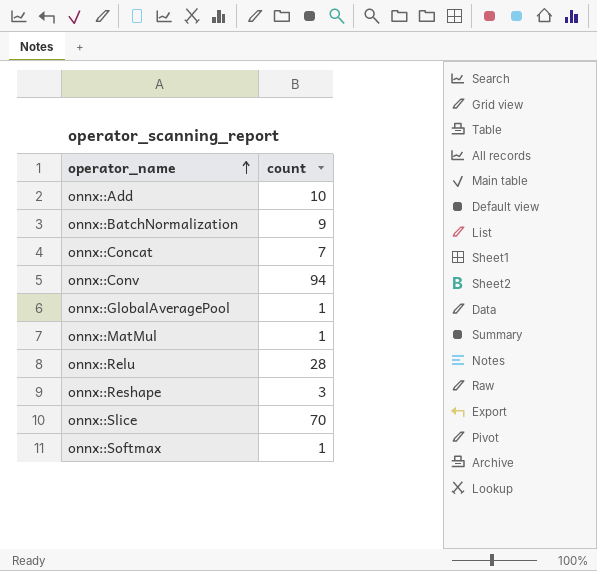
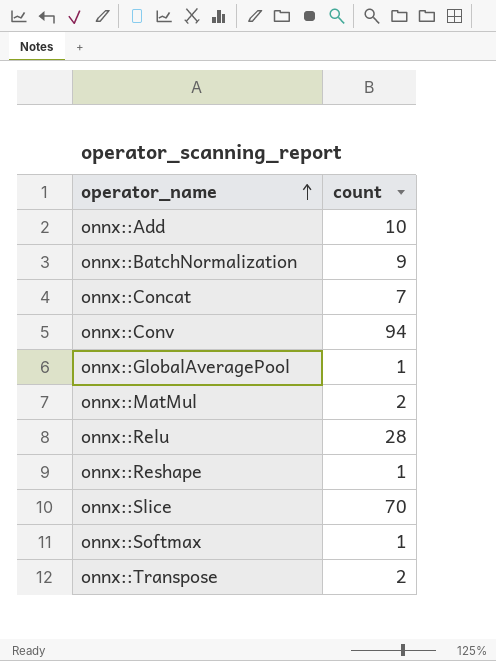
onnx::MatMul | count: 1 -> 2
onnx::Reshape | count: 3 -> 1
row onnx::Transpose: none -> 2

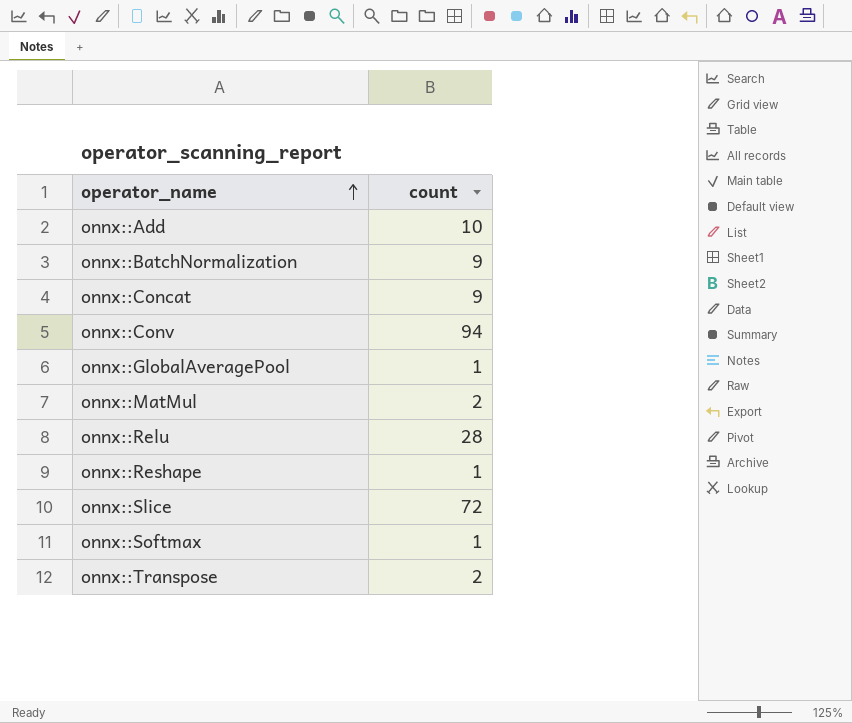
onnx::Concat | count: 7 -> 9
onnx::Slice | count: 70 -> 72

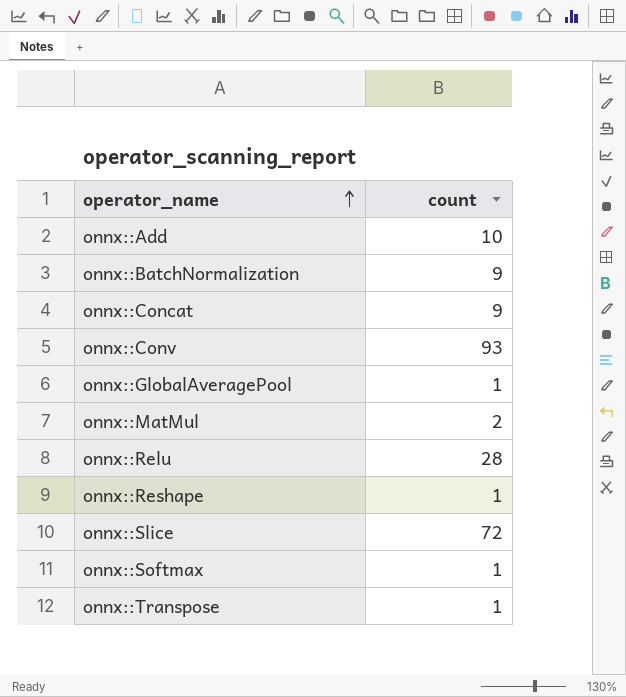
onnx::Conv | count: 94 -> 93
onnx::Transpose | count: 2 -> 1

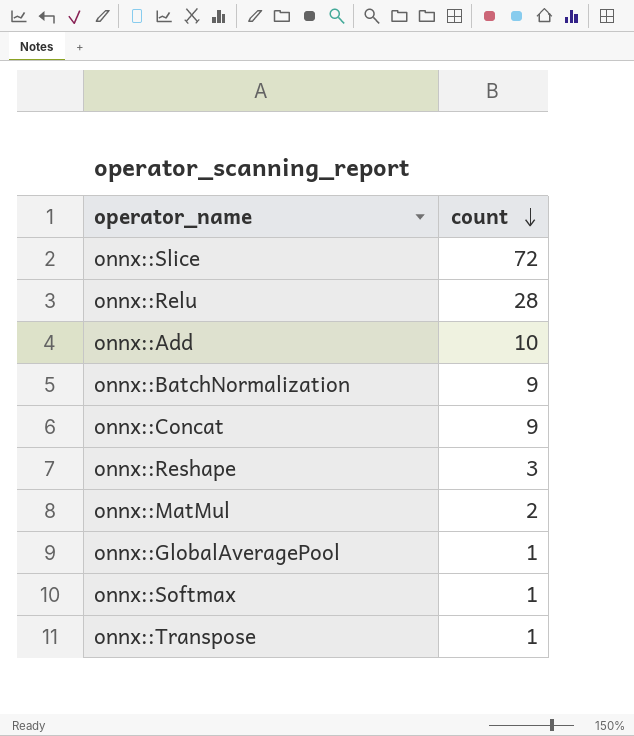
row order: operator_name ascending -> count descending
row onnx::Conv: 93 -> none
onnx::Reshape | count: 1 -> 3

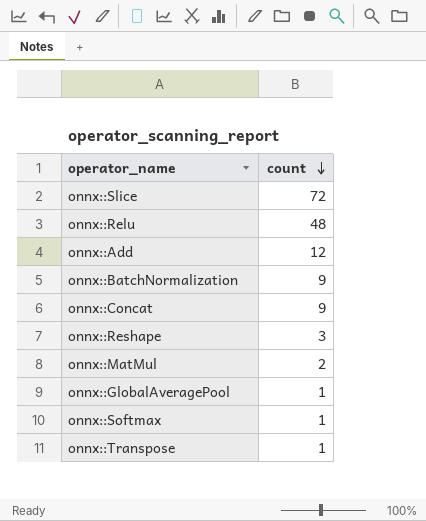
onnx::Relu | count: 28 -> 48
onnx::Add | count: 10 -> 12

